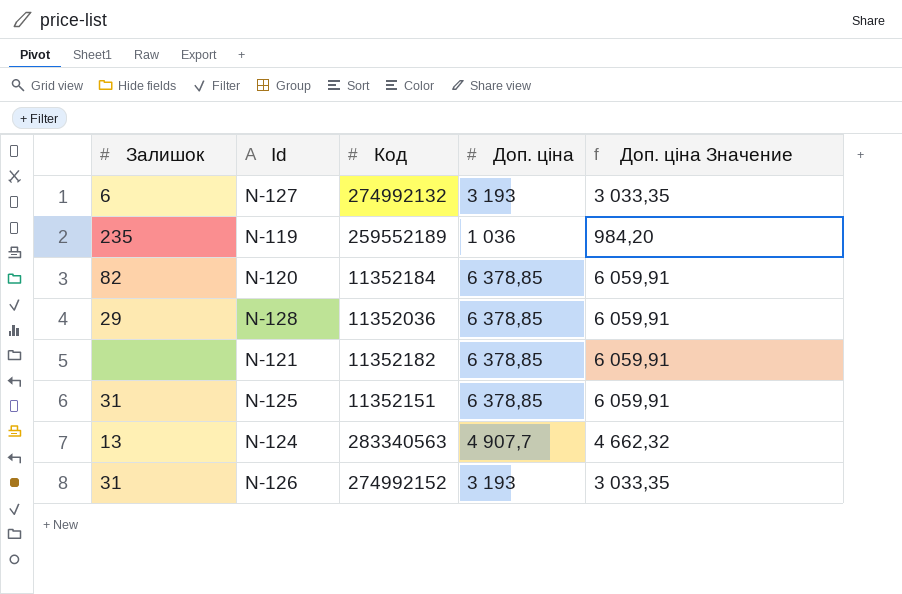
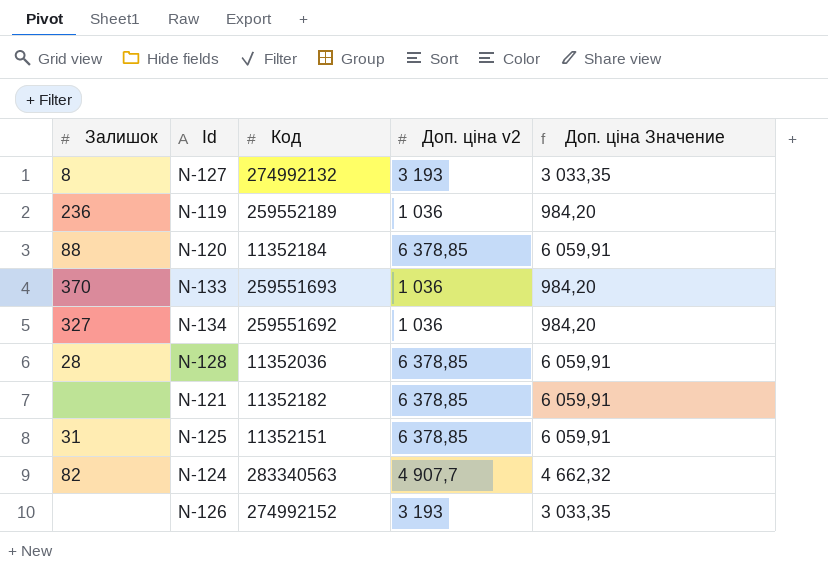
column name: Доп. ціна -> Доп. ціна v2
N-127 | Залишок: 6 -> 8
N-119 | Залишок: 235 -> 236
N-120 | Залишок: 82 -> 88
row N-133: none -> 370 | 259551693 | 1 036 | 984,20
row N-134: none -> 327 | 259551692 | 1 036 | 984,20
N-128 | Залишок: 29 -> 28
N-124 | Залишок: 13 -> 82
N-126 | Залишок: 31 -> none

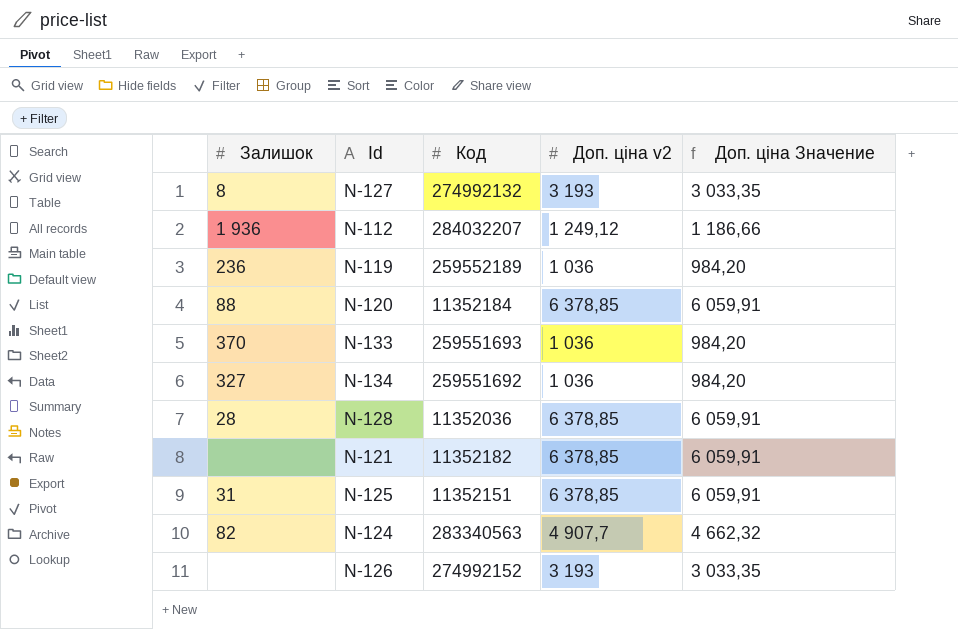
row N-112: none -> 1 936 | 284032207 | 1 249,12 | 1 186,66

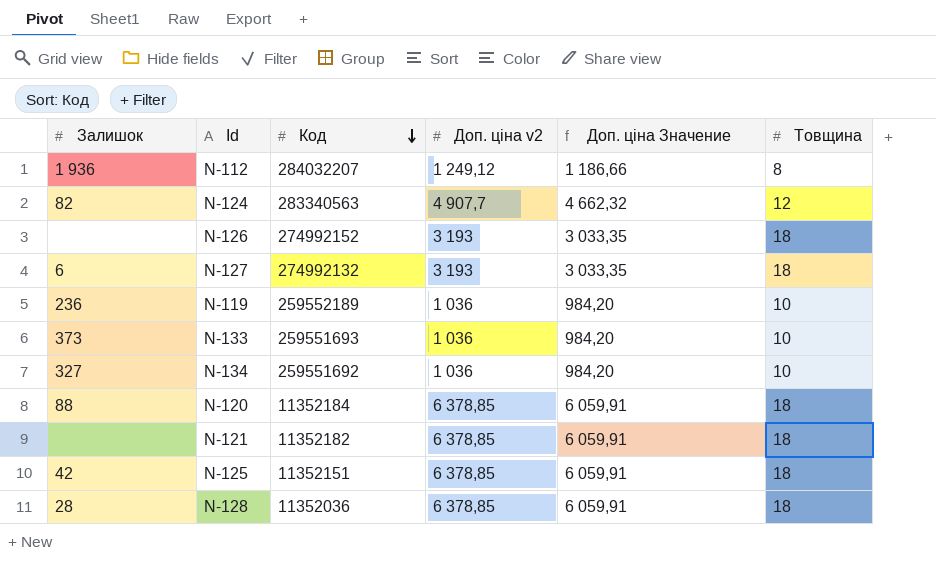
row order: none -> Код descending
column Товщина | position: none -> 6
N-127 | Залишок: 8 -> 6
N-133 | Залишок: 370 -> 373
N-125 | Залишок: 31 -> 42

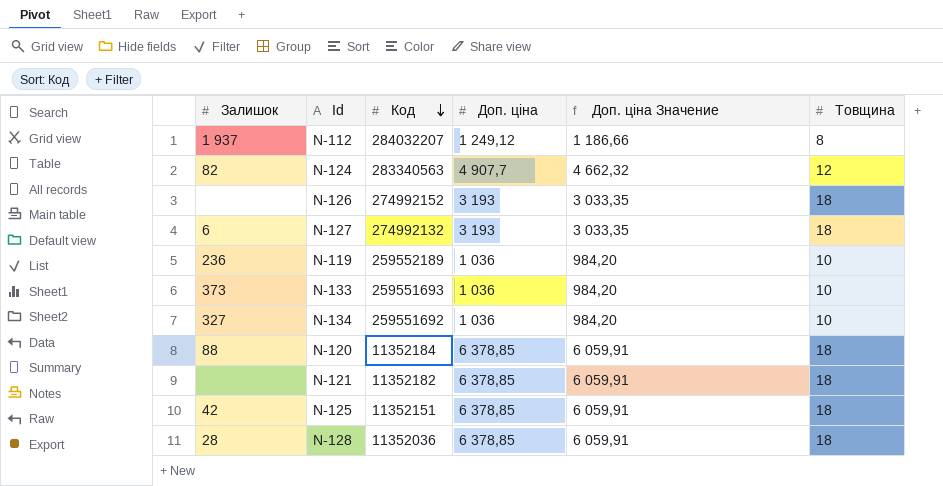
column name: Доп. ціна v2 -> Доп. ціна
N-112 | Залишок: 1 936 -> 1 937

